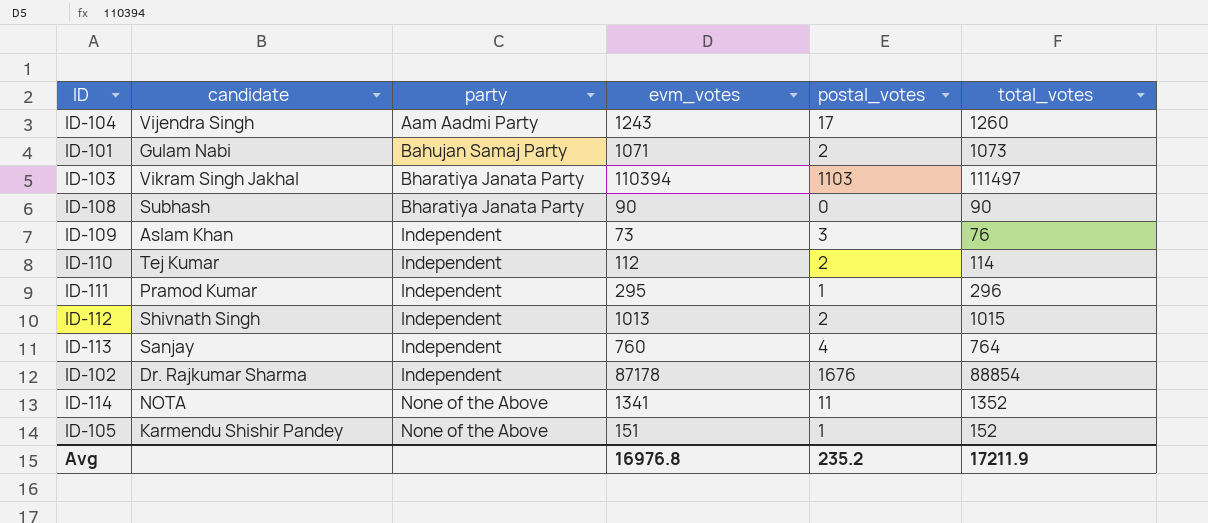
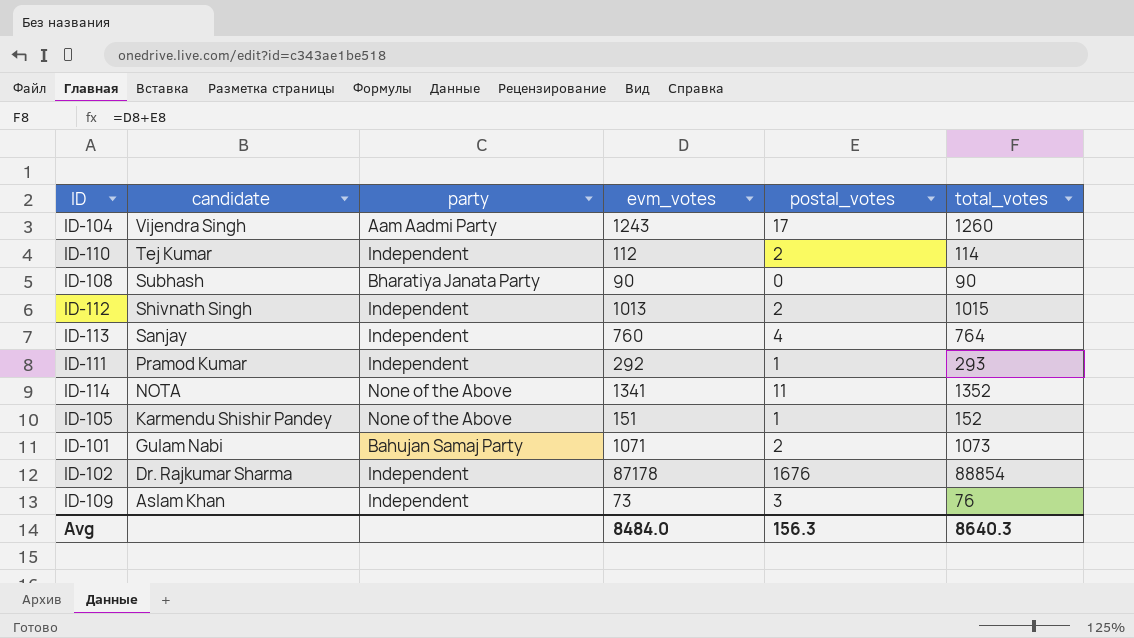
row order: party ascending -> candidate descending
row ID-103: Vikram Singh Jakhal | Bharatiya Janata Party | 110394 | 1103 | 111497 -> none
ID-111 | evm_votes: 295 -> 292
ID-111 | total_votes: 296 -> 293
Avg | evm_votes: 16976.8 -> 8484.0
Avg | postal_votes: 235.2 -> 156.3
Avg | total_votes: 17211.9 -> 8640.3

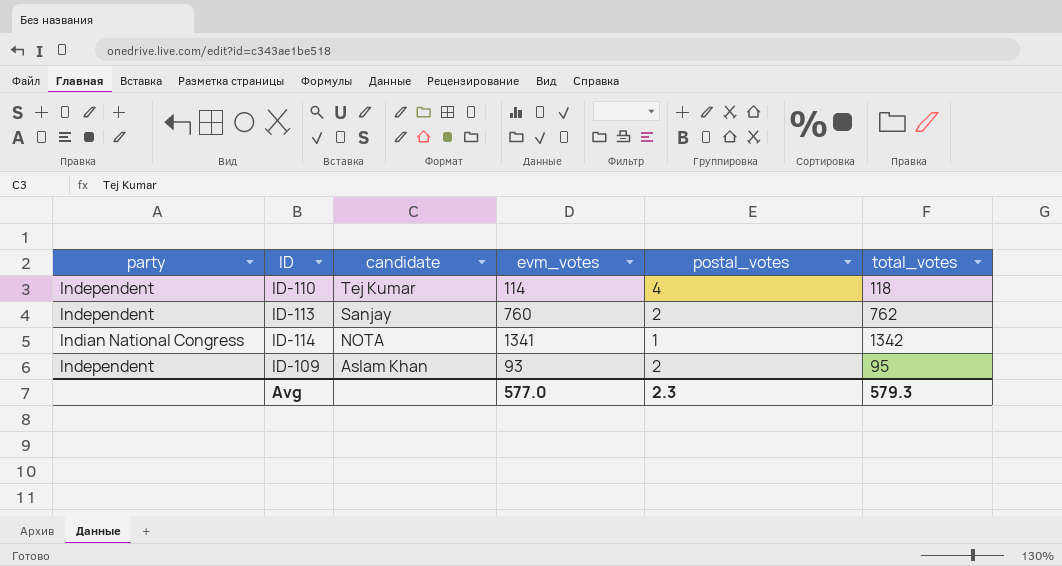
column party | position: 3 -> 1
row ID-104: Vijendra Singh | Aam Aadmi Party | 1243 | 17 | 1260 -> none
row ID-108: Subhash | Bharatiya Janata Party | 90 | 0 | 90 -> none
row ID-112: Shivnath Singh | Independent | 1013 | 2 | 1015 -> none
row ID-111: Pramod Kumar | Independent | 292 | 1 | 293 -> none
row ID-105: Karmendu Shishir Pandey | None of the Above | 151 | 1 | 152 -> none
row ID-101: Gulam Nabi | Bahujan Samaj Party | 1071 | 2 | 1073 -> none
row ID-102: Dr. Rajkumar Sharma | Independent | 87178 | 1676 | 88854 -> none
ID-110 | evm_votes: 112 -> 114
ID-110 | postal_votes: 2 -> 4
ID-110 | total_votes: 114 -> 118
ID-113 | postal_votes: 4 -> 2
ID-113 | total_votes: 764 -> 762
ID-114 | party: None of the Above -> Indian National Congress
ID-114 | postal_votes: 11 -> 1
ID-114 | total_votes: 1352 -> 1342
ID-109 | evm_votes: 73 -> 93
ID-109 | postal_votes: 3 -> 2
ID-109 | total_votes: 76 -> 95
Avg | evm_votes: 8484.0 -> 577.0
Avg | postal_votes: 156.3 -> 2.3
Avg | total_votes: 8640.3 -> 579.3

